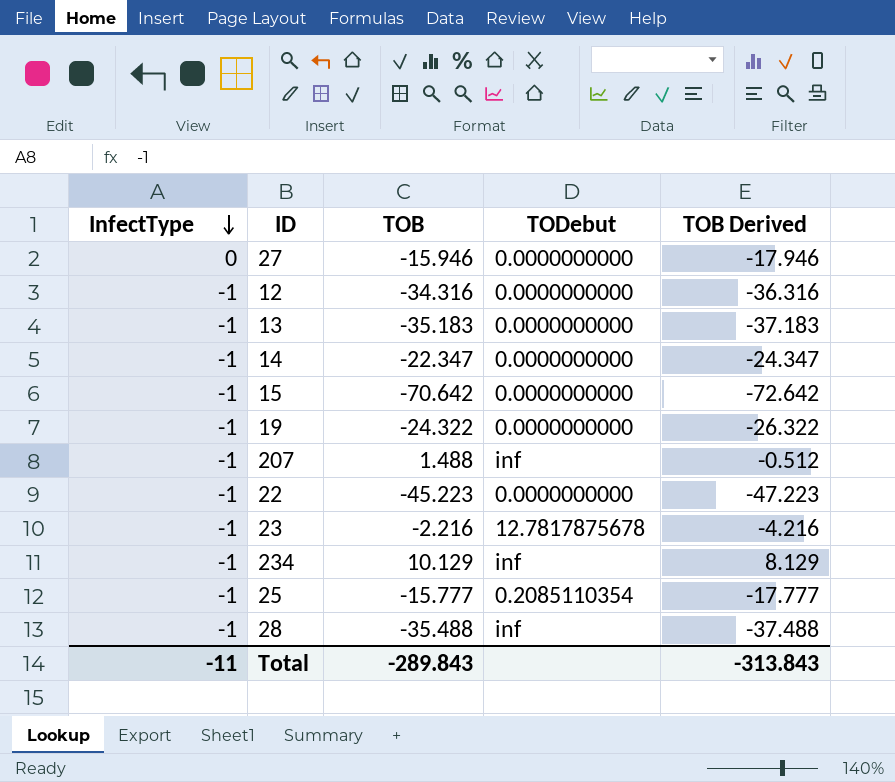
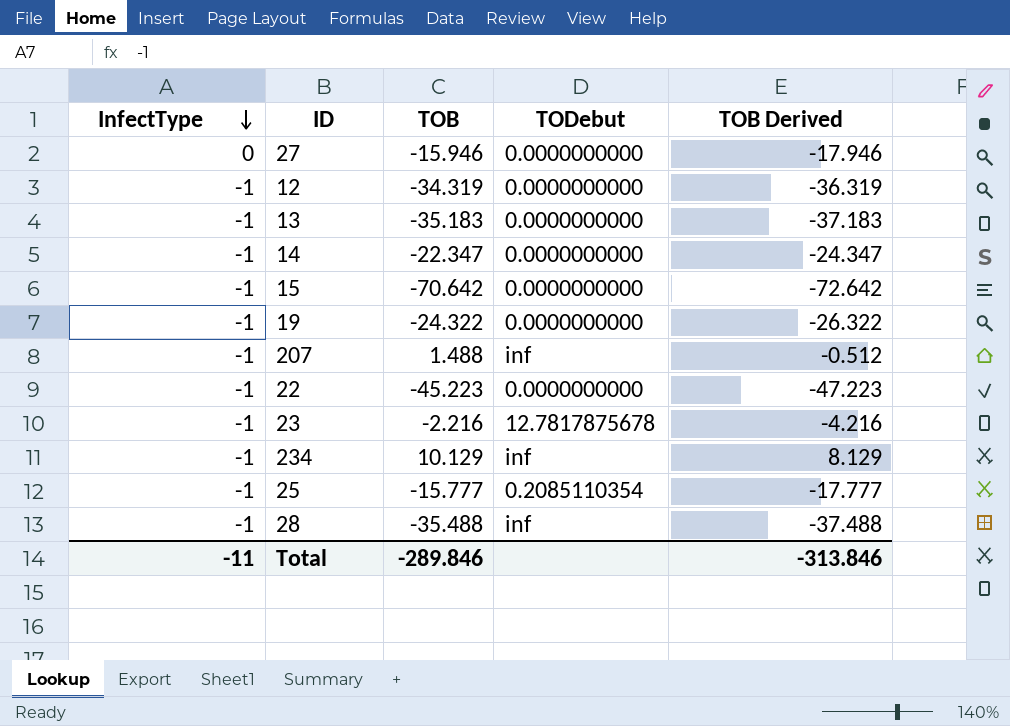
12 | TOB: -34.316 -> -34.319
12 | TOB Derived: -36.316 -> -36.319
Total | TOB: -289.843 -> -289.846
Total | TOB Derived: -313.843 -> -313.846

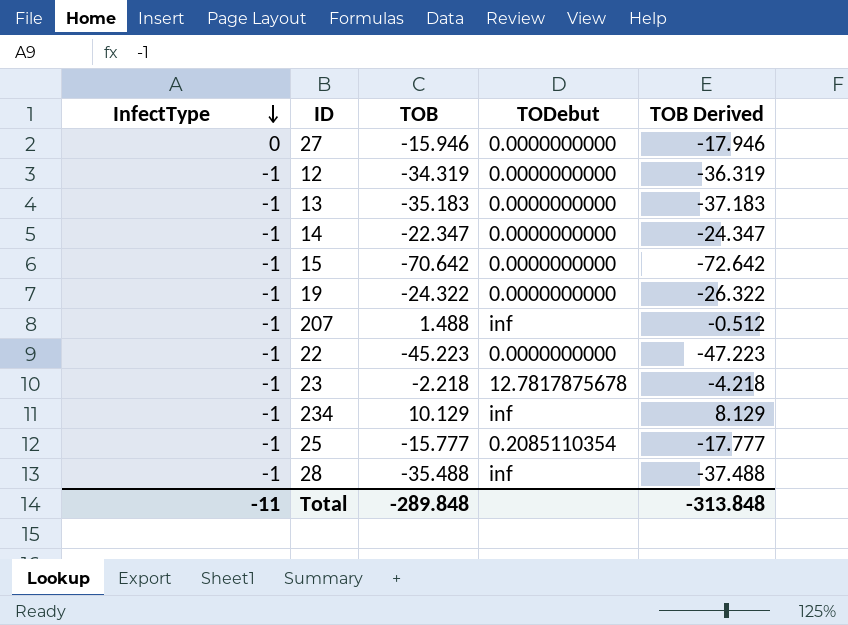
23 | TOB: -2.216 -> -2.218
23 | TOB Derived: -4.216 -> -4.218
Total | TOB: -289.846 -> -289.848
Total | TOB Derived: -313.846 -> -313.848

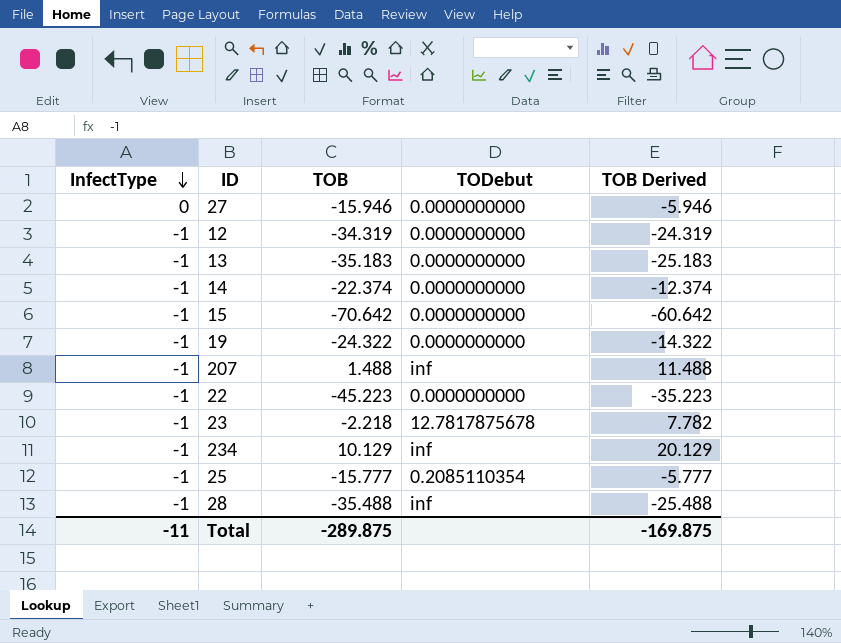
column TOB Derived | formula: [TOB] - 2 -> [TOB] + 10
14 | TOB: -22.347 -> -22.374
Total | TOB: -289.848 -> -289.875
Total | TOB Derived: -313.848 -> -169.875

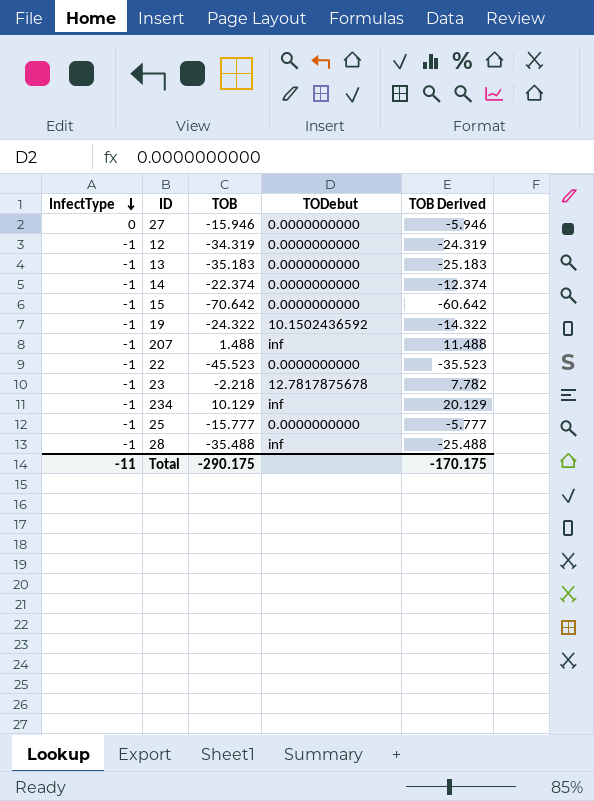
19 | TODebut: 0.0000000000 -> 10.1502436592
22 | TOB: -45.223 -> -45.523
22 | TOB Derived: -35.223 -> -35.523
25 | TODebut: 0.2085110354 -> 0.0000000000
Total | TOB: -289.875 -> -290.175
Total | TOB Derived: -169.875 -> -170.175

